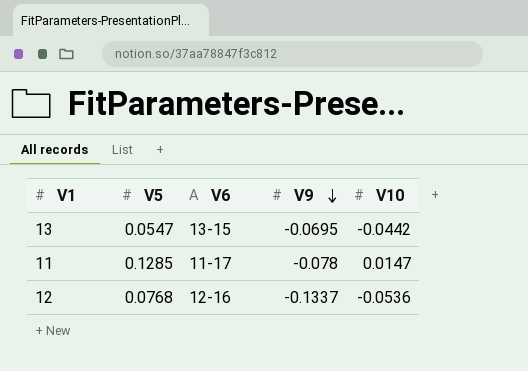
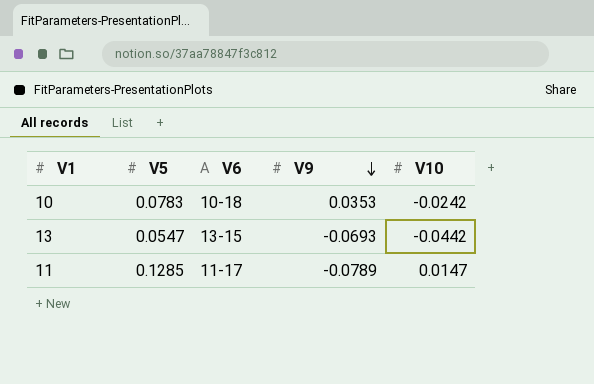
row 12: 0.0768 | 12-16 | -0.1337 | -0.0536 -> none
row 10: none -> 0.0783 | 10-18 | 0.0353 | -0.0242
13 | V9: -0.0695 -> -0.0693
11 | V9: -0.078 -> -0.0789

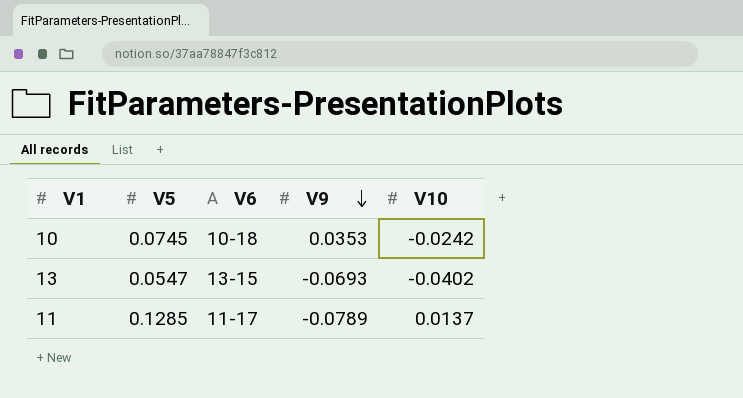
10 | V5: 0.0783 -> 0.0745
13 | V10: -0.0442 -> -0.0402
11 | V10: 0.0147 -> 0.0137

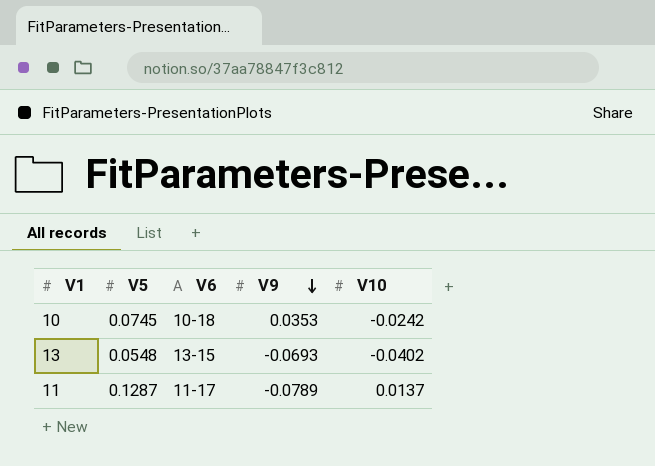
13 | V5: 0.0547 -> 0.0548
11 | V5: 0.1285 -> 0.1287

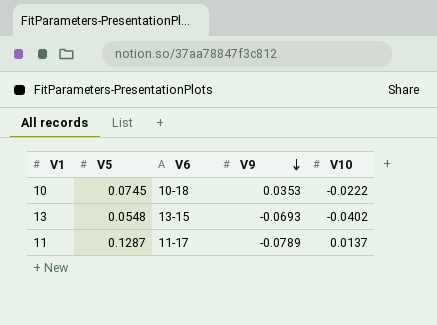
10 | V10: -0.0242 -> -0.0222

